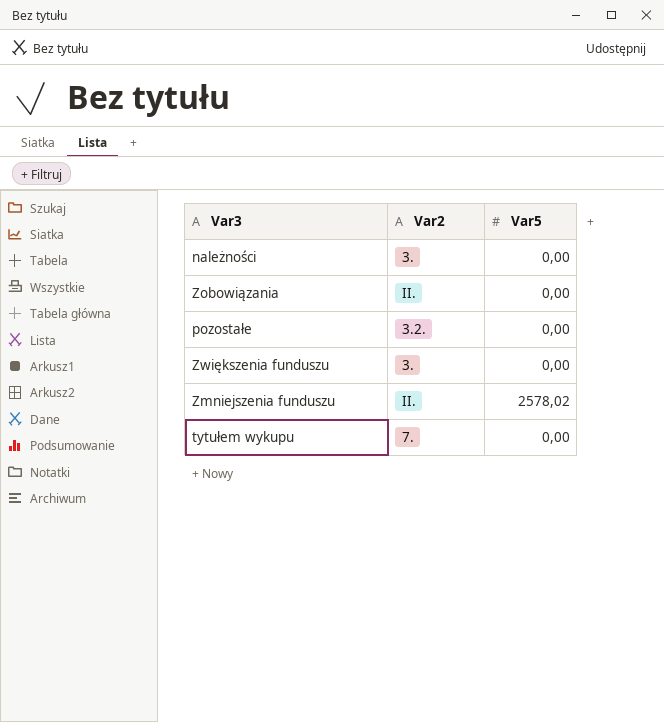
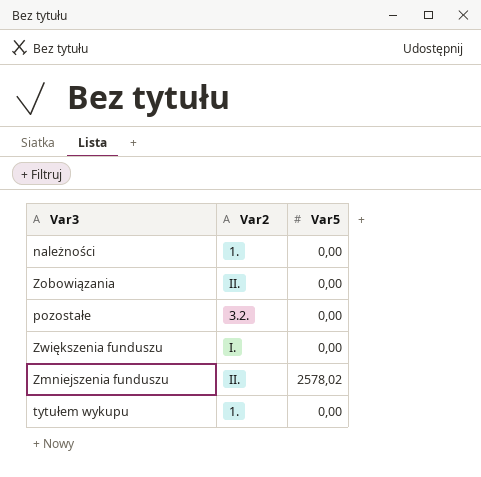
należności | Var2: 3. -> 1.
Zwiększenia funduszu | Var2: 3. -> I.
tytułem wykupu | Var2: 7. -> 1.

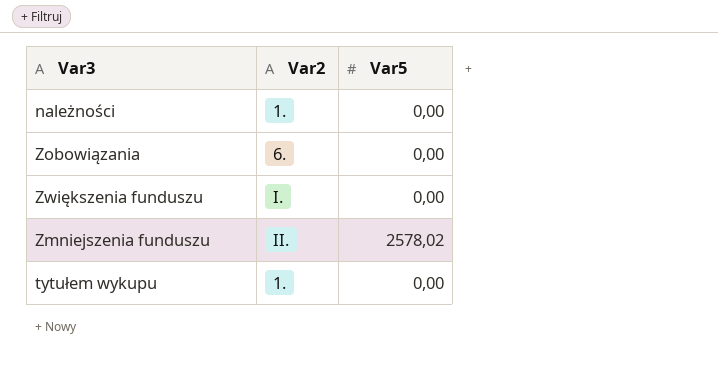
row pozostałe: 3.2. | 0,00 -> none
Zobowiązania | Var2: II. -> 6.

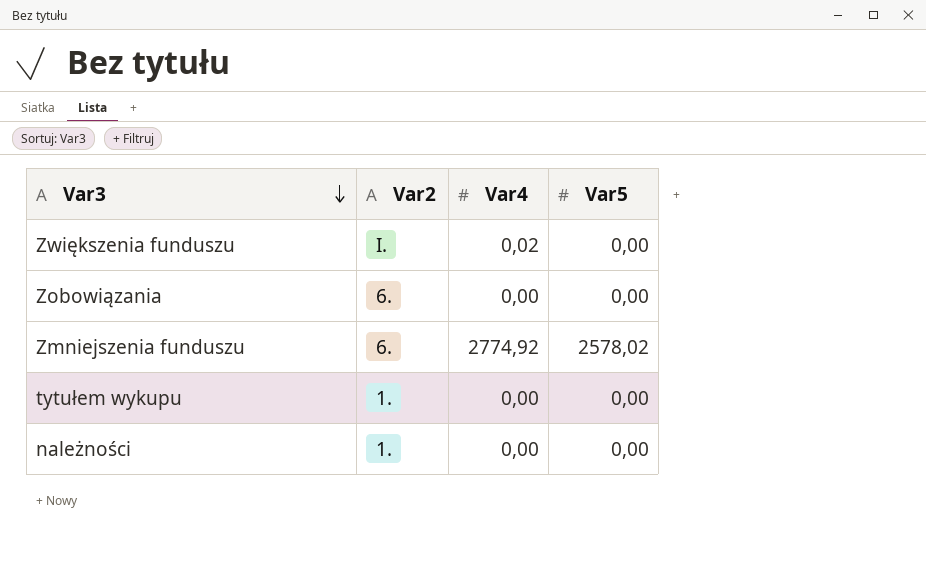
row order: none -> Var3 descending
column Var4 | position: none -> 3
Zmniejszenia funduszu | Var2: II. -> 6.

